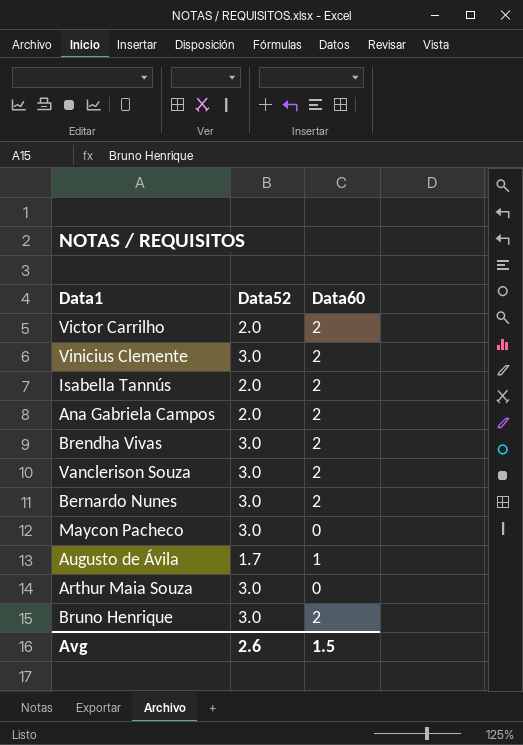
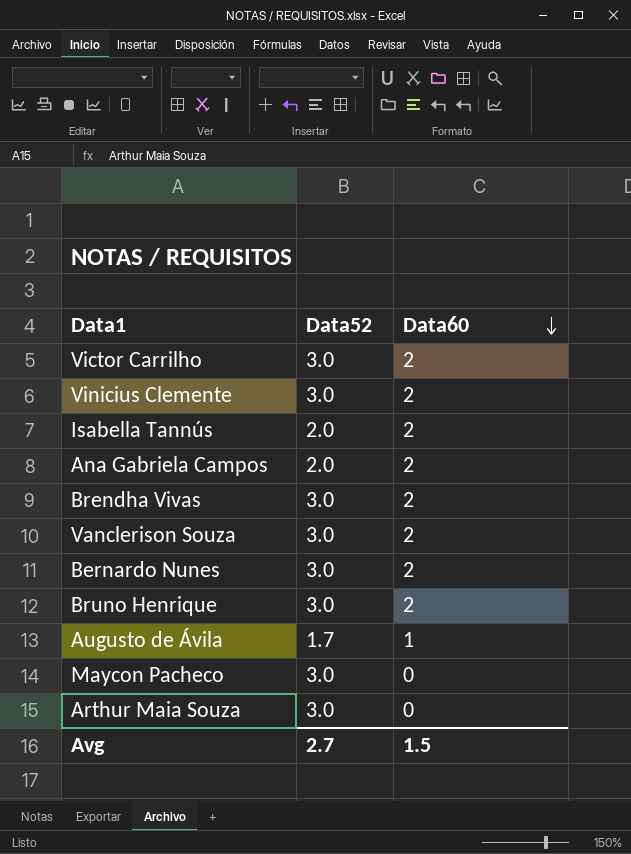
row order: none -> Data60 descending
Victor Carrilho | Data52: 2.0 -> 3.0
Avg | Data52: 2.6 -> 2.7

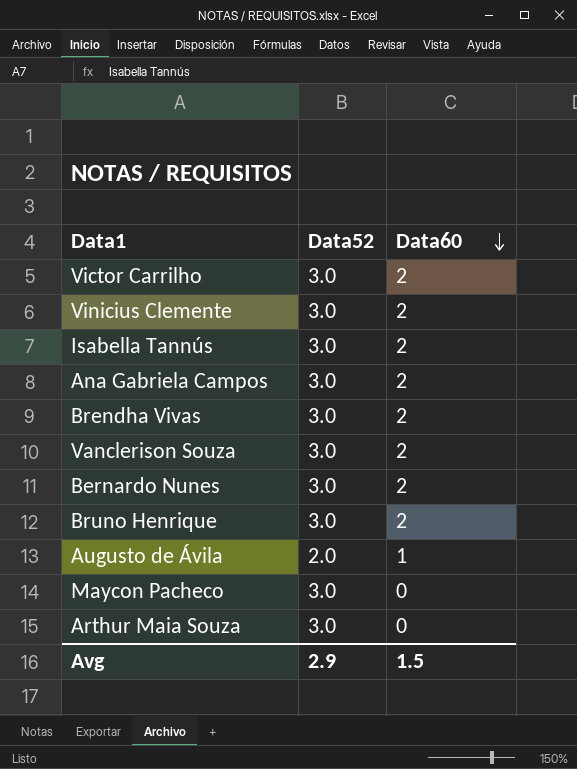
Isabella Tannús | Data52: 2.0 -> 3.0
Ana Gabriela Campos | Data52: 2.0 -> 3.0
Augusto de Ávila | Data52: 1.7 -> 2.0
Avg | Data52: 2.7 -> 2.9

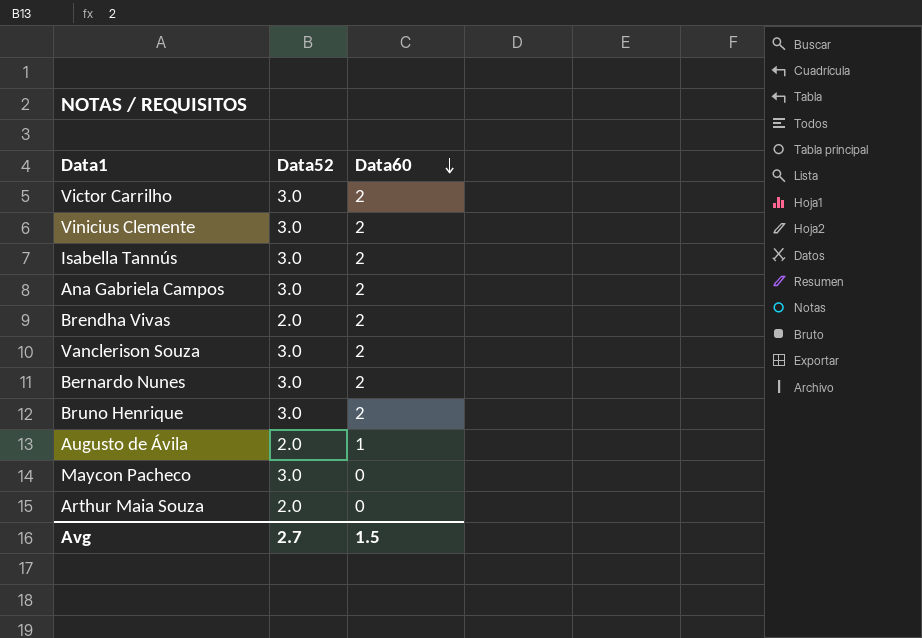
Brendha Vivas | Data52: 3.0 -> 2.0
Arthur Maia Souza | Data52: 3.0 -> 2.0
Avg | Data52: 2.9 -> 2.7

